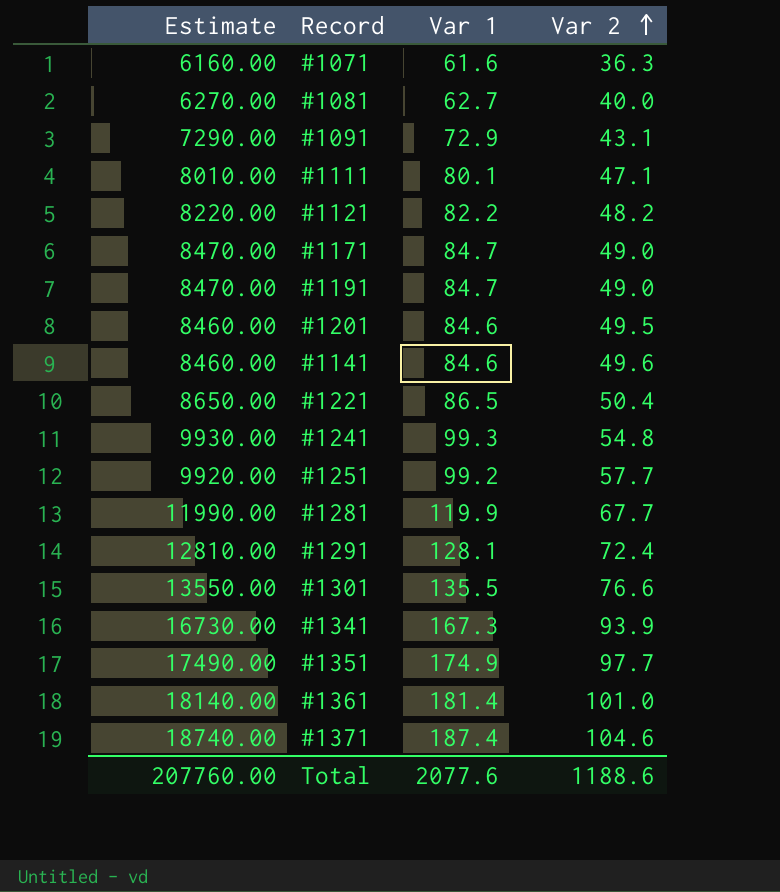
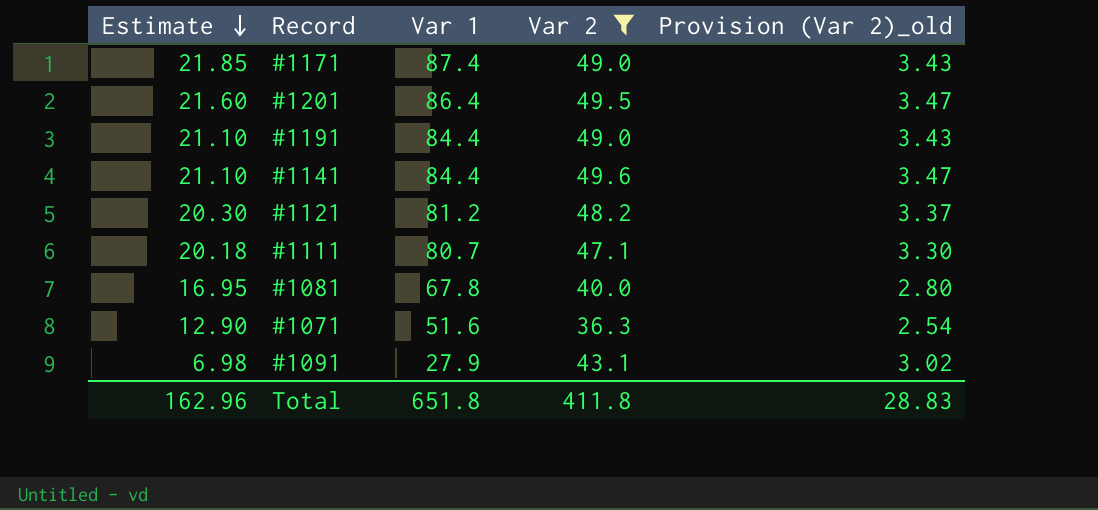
filter: none -> Var 2 <= 49.6
row order: Var 2 ascending -> Estimate descending
column Estimate | formula: [Var 1] * 100 -> [Var 1] * 0.25
column Provision (Var 2)_old | formula: none -> [Var 2] * 0.07
#1171 | Var 1: 84.7 -> 87.4
#1201 | Var 1: 84.6 -> 86.4
#1191 | Var 1: 84.7 -> 84.4
#1141 | Var 1: 84.6 -> 84.4
#1121 | Var 1: 82.2 -> 81.2
#1111 | Var 1: 80.1 -> 80.7
#1081 | Var 1: 62.7 -> 67.8
#1071 | Var 1: 61.6 -> 51.6
#1091 | Var 1: 72.9 -> 27.9
Total | Estimate: 207760.00 -> 162.96
Total | Var 1: 2077.6 -> 651.8
Total | Var 2: 1188.6 -> 411.8

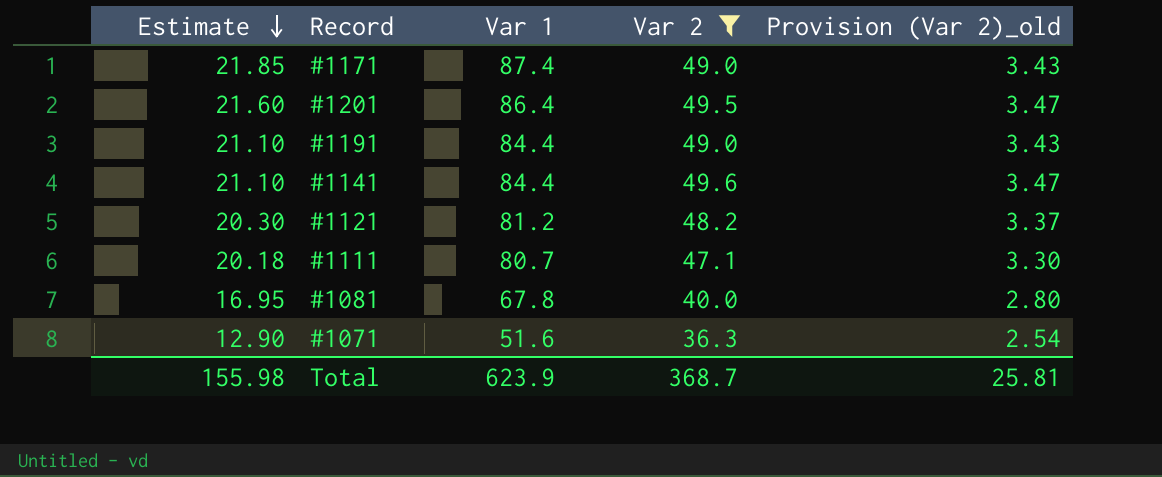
row #1091: 6.98 | 27.9 | 43.1 | 3.02 -> none
Total | Estimate: 162.96 -> 155.98
Total | Var 1: 651.8 -> 623.9
Total | Var 2: 411.8 -> 368.7
Total | Provision (Var 2)_old: 28.83 -> 25.81

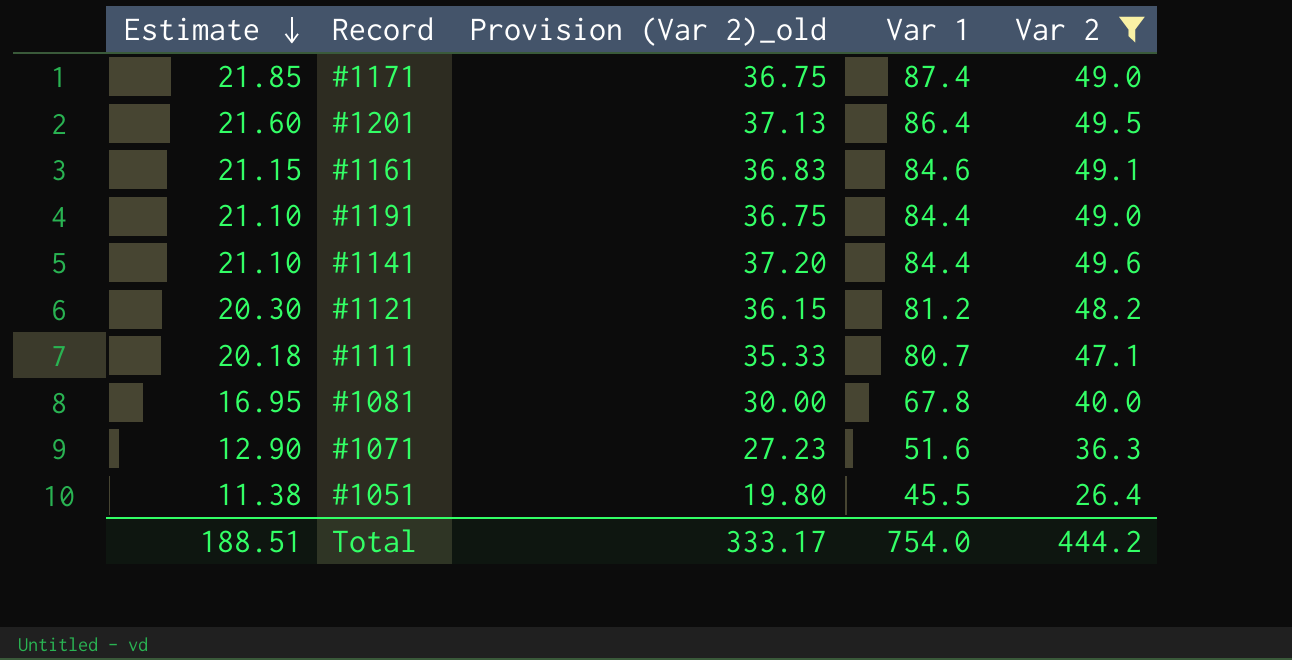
column Provision (Var 2)_old | formula: [Var 2] * 0.07 -> [Var 2] * 0.75
column Provision (Var 2)_old | position: 5 -> 3
row #1161: none -> 21.15 | 36.83 | 84.6 | 49.1
row #1051: none -> 11.38 | 19.80 | 45.5 | 26.4
Total | Estimate: 155.98 -> 188.51
Total | Provision (Var 2)_old: 25.81 -> 333.17
Total | Var 1: 623.9 -> 754.0
Total | Var 2: 368.7 -> 444.2

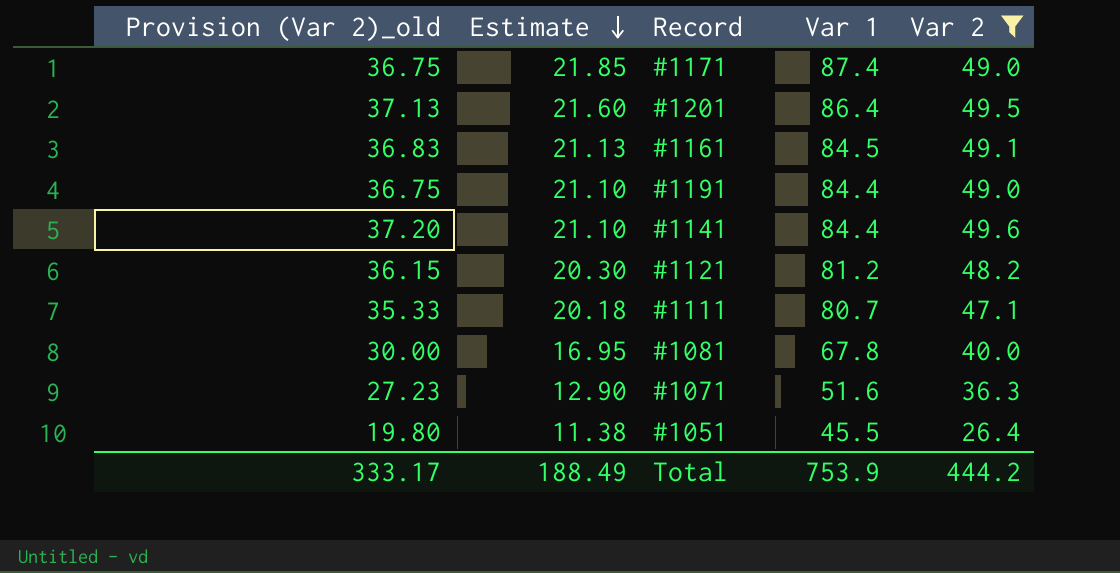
column Provision (Var 2)_old | position: 3 -> 1
#1161 | Estimate: 21.15 -> 21.13
#1161 | Var 1: 84.6 -> 84.5
Total | Estimate: 188.51 -> 188.49
Total | Var 1: 754.0 -> 753.9

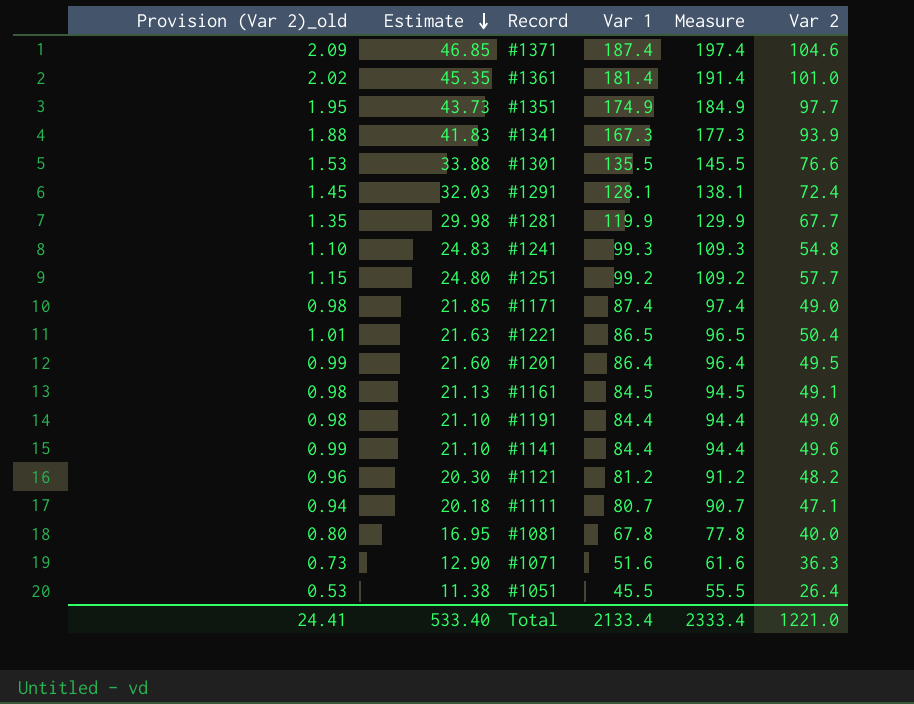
filter: Var 2 <= 49.6 -> none
column Provision (Var 2)_old | formula: [Var 2] * 0.75 -> [Var 2] * 0.02
column Measure | formula: none -> [Var 1] + 10
Total | Provision (Var 2)_old: 333.17 -> 24.41
Total | Estimate: 188.49 -> 533.40
Total | Var 1: 753.9 -> 2133.4
Total | Var 2: 444.2 -> 1221.0

